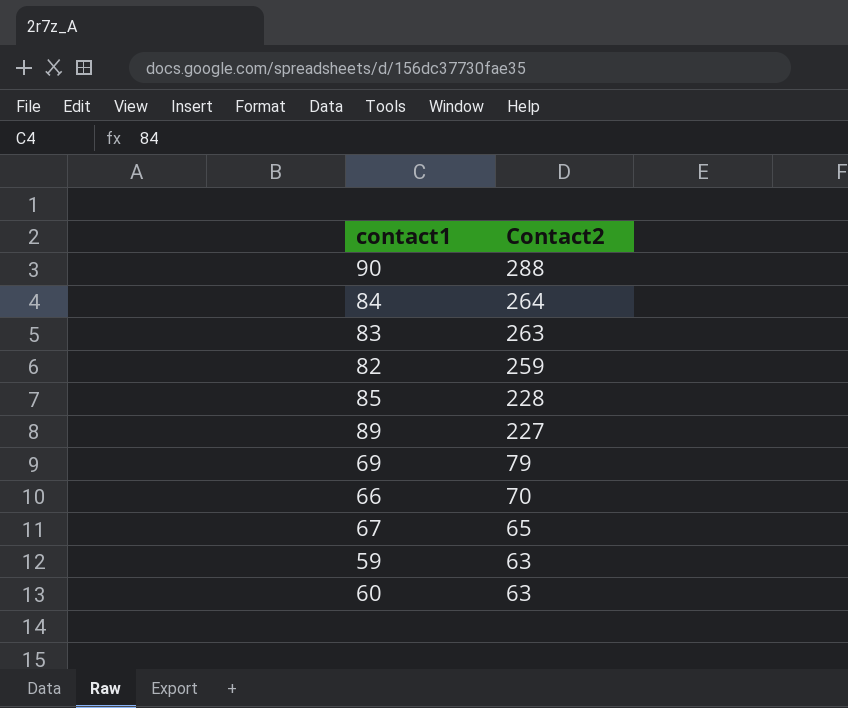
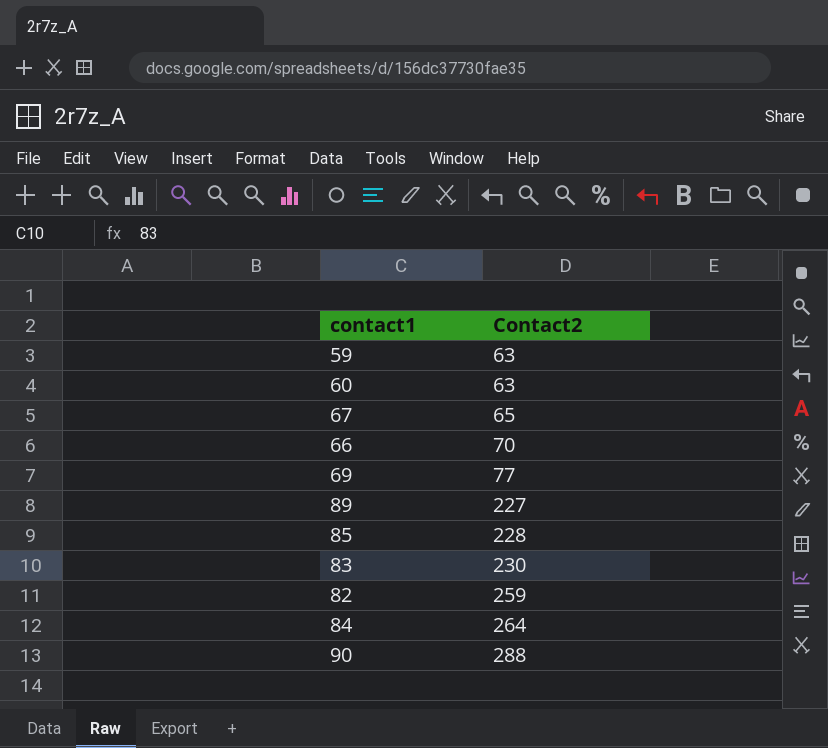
row order: Contact2 descending -> Contact2 ascending
69 | Contact2: 79 -> 77
83 | Contact2: 263 -> 230

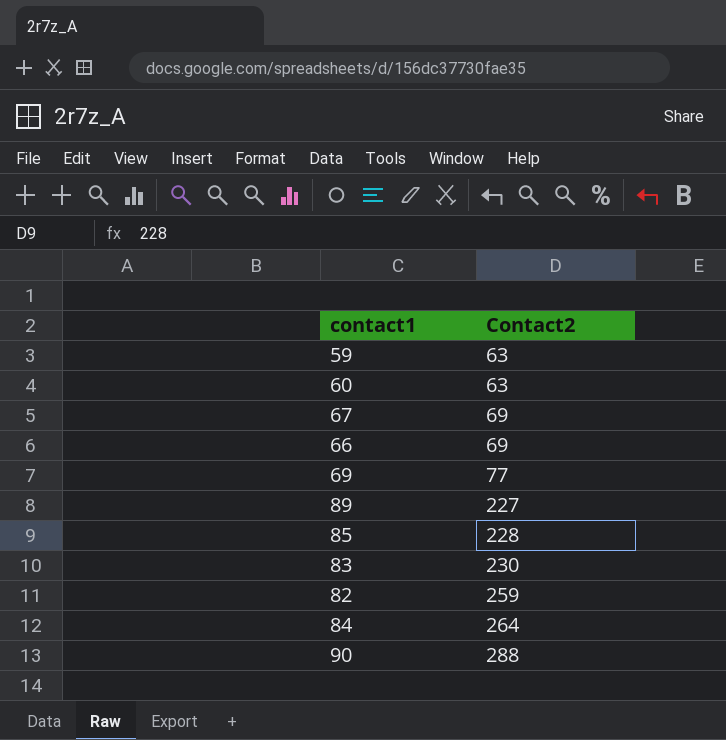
67 | Contact2: 65 -> 69
66 | Contact2: 70 -> 69

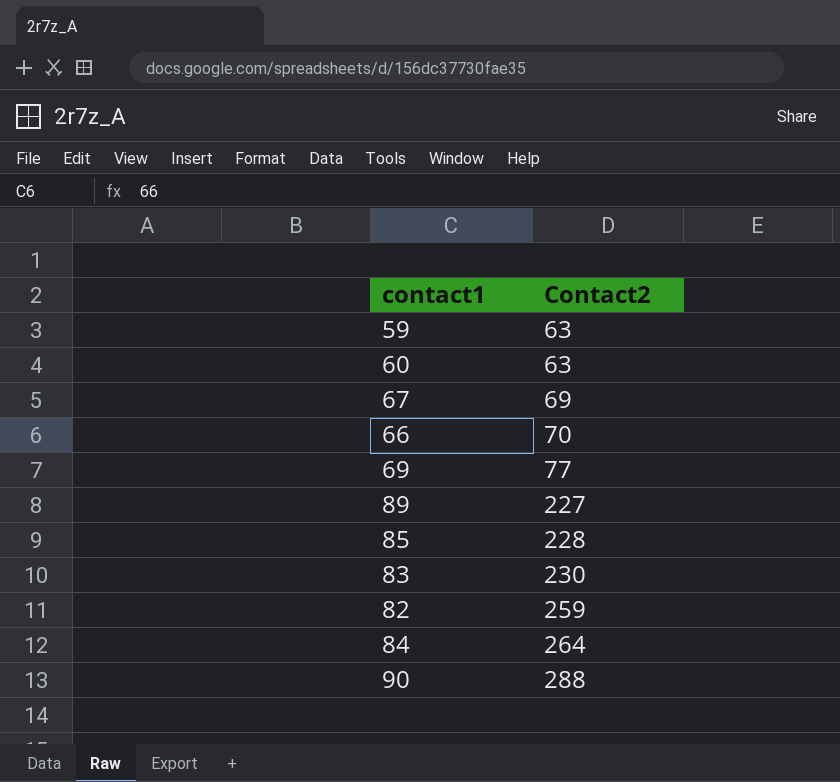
66 | Contact2: 69 -> 70

